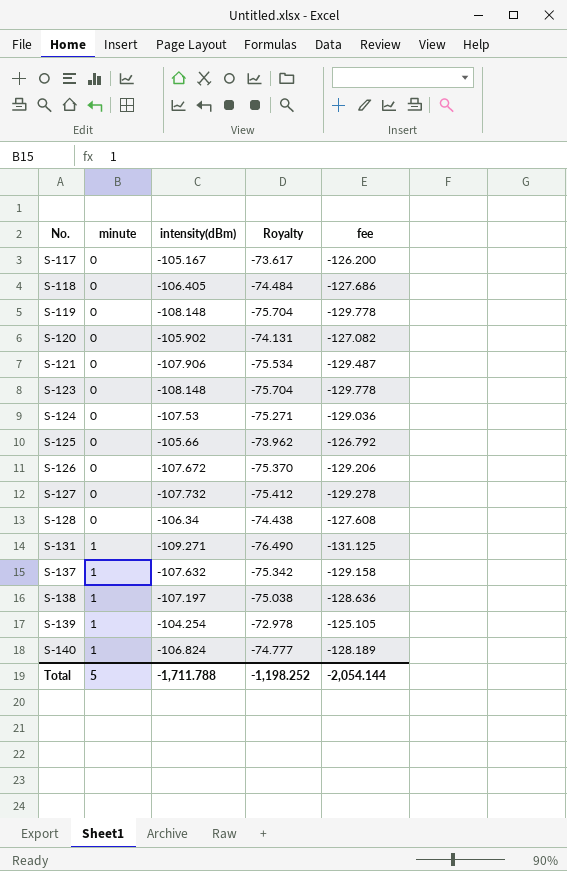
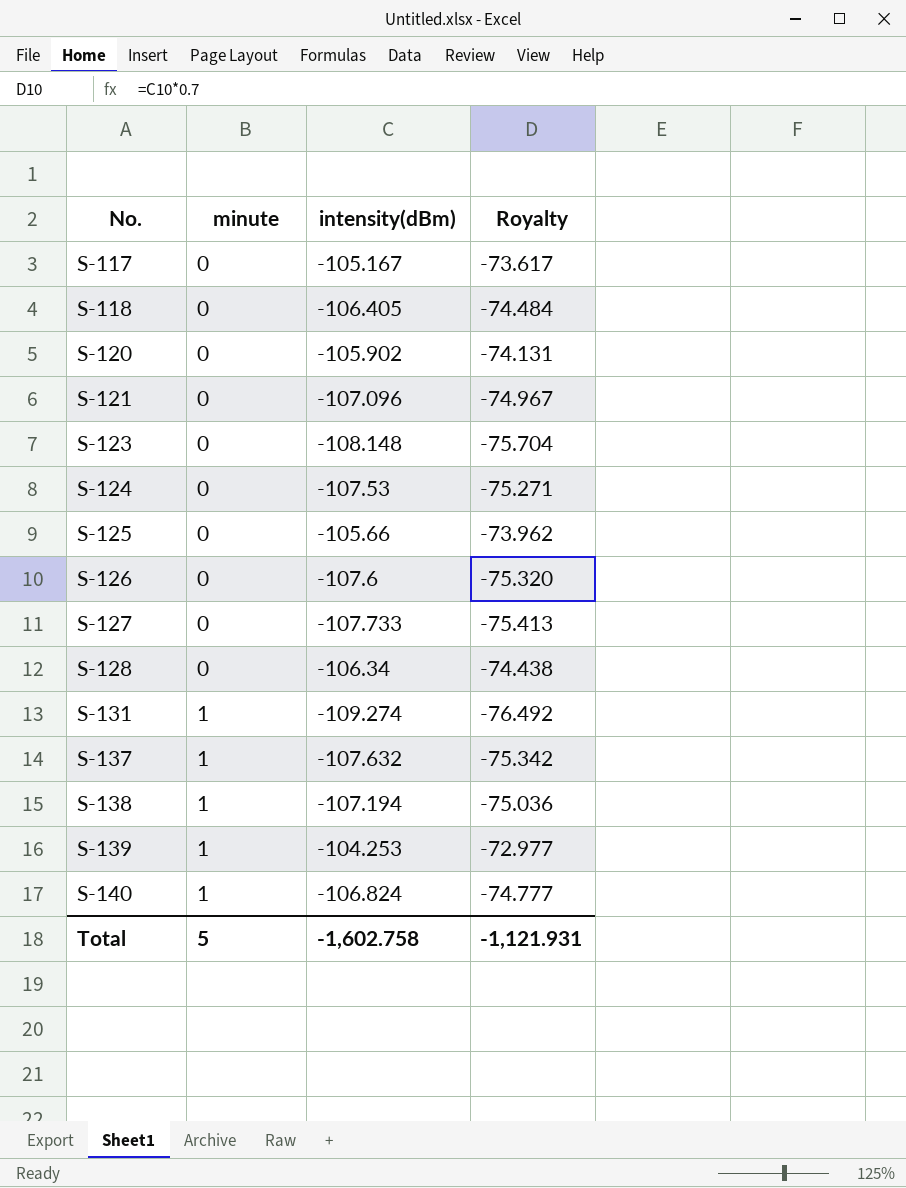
column fee | formula: [intensity(dBm)] * 1.2 -> none
row S-119: 0 | -108.148 | -75.704 | -129.778 -> none
S-121 | intensity(dBm): -107.906 -> -107.096
S-121 | Royalty: -75.534 -> -74.967
S-126 | intensity(dBm): -107.672 -> -107.6
S-126 | Royalty: -75.370 -> -75.320
S-127 | intensity(dBm): -107.732 -> -107.733
S-127 | Royalty: -75.412 -> -75.413
S-131 | intensity(dBm): -109.271 -> -109.274
S-131 | Royalty: -76.490 -> -76.492
S-138 | intensity(dBm): -107.197 -> -107.194
S-138 | Royalty: -75.038 -> -75.036
S-139 | intensity(dBm): -104.254 -> -104.253
S-139 | Royalty: -72.978 -> -72.977
Total | intensity(dBm): -1,711.788 -> -1,602.758
Total | Royalty: -1,198.252 -> -1,121.931

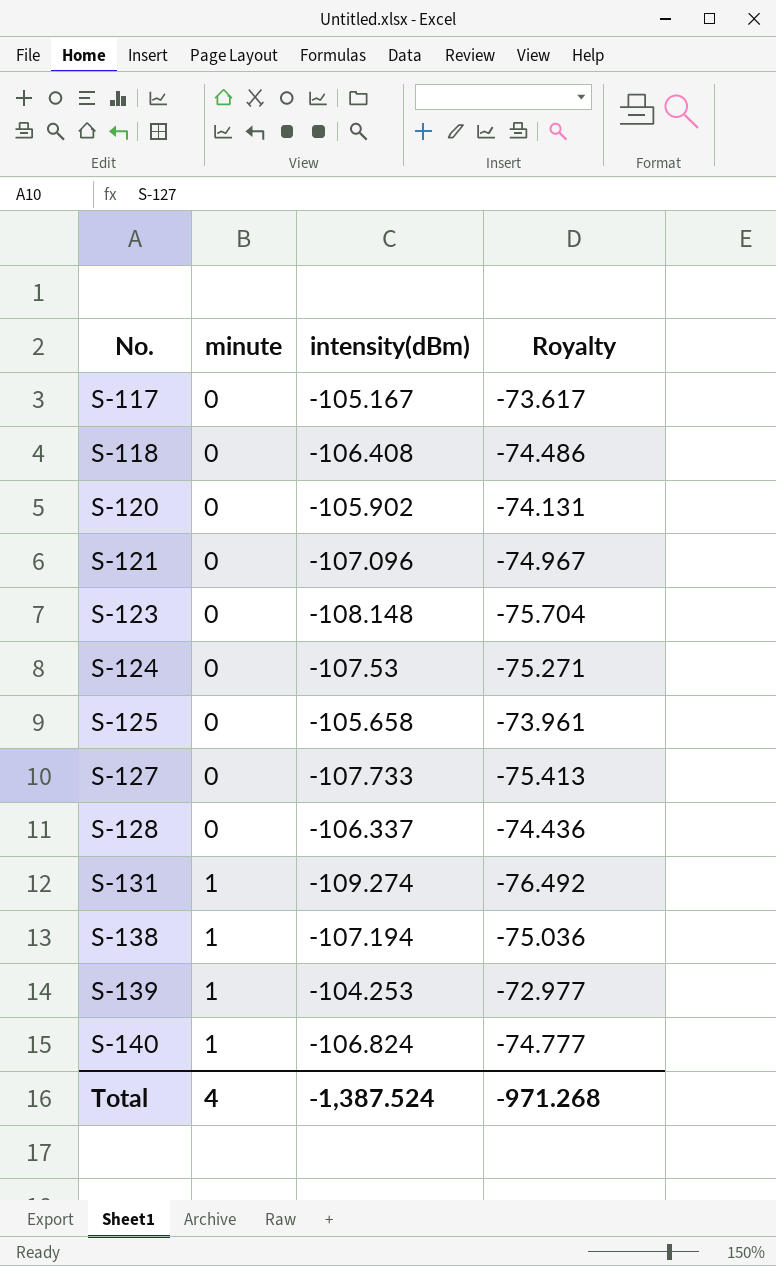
row S-126: 0 | -107.6 | -75.320 -> none
row S-137: 1 | -107.632 | -75.342 -> none
S-118 | intensity(dBm): -106.405 -> -106.408
S-118 | Royalty: -74.484 -> -74.486
S-125 | intensity(dBm): -105.66 -> -105.658
S-125 | Royalty: -73.962 -> -73.961
S-128 | intensity(dBm): -106.34 -> -106.337
S-128 | Royalty: -74.438 -> -74.436
Total | minute: 5 -> 4
Total | intensity(dBm): -1,602.758 -> -1,387.524
Total | Royalty: -1,121.931 -> -971.268

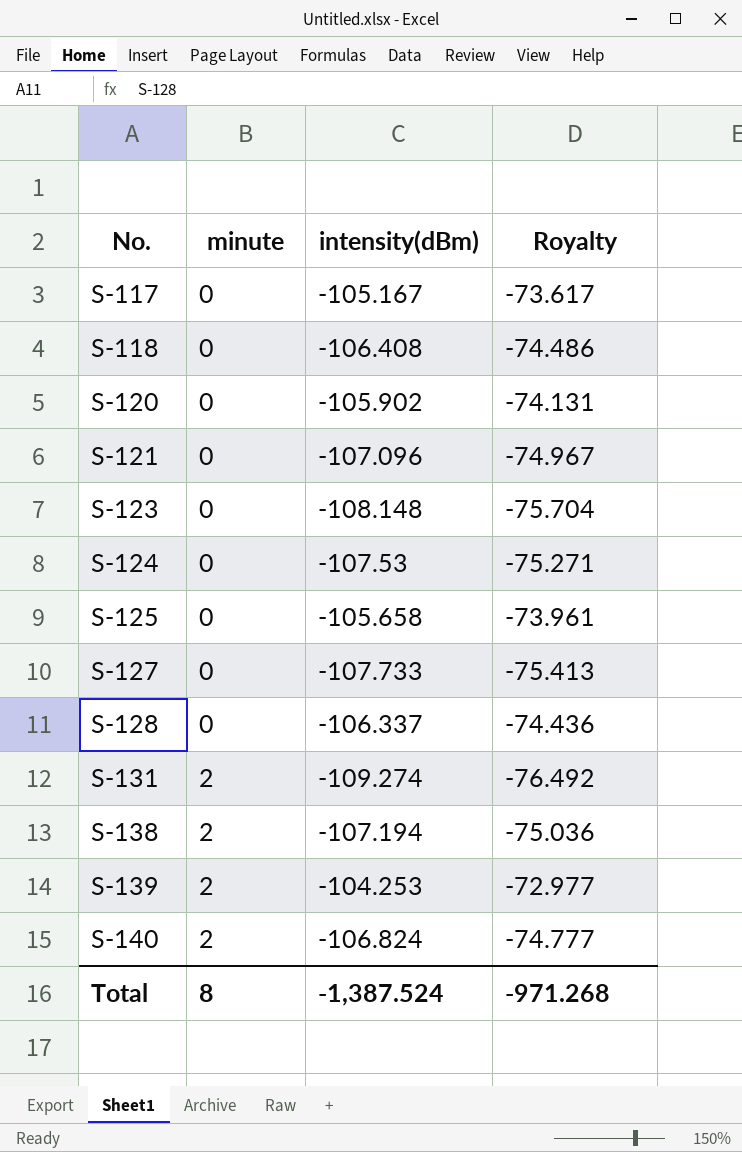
S-131 | minute: 1 -> 2
S-138 | minute: 1 -> 2
S-139 | minute: 1 -> 2
S-140 | minute: 1 -> 2
Total | minute: 4 -> 8

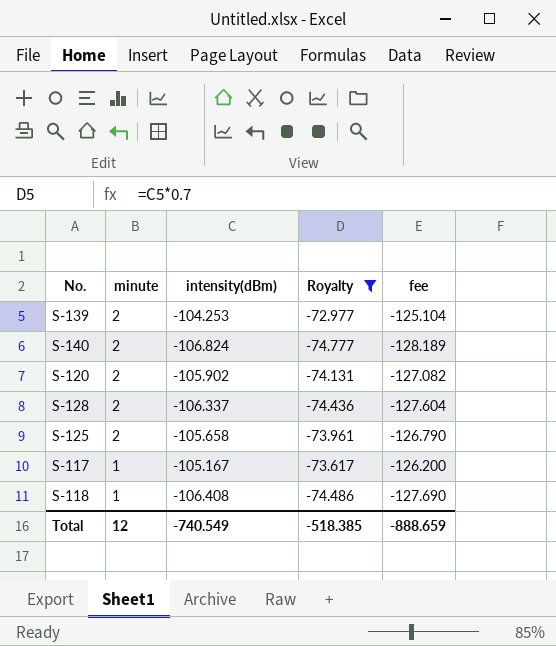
filter: none -> Royalty >= -74.777
row order: No. ascending -> minute descending
column fee | formula: none -> [intensity(dBm)] * 1.2
S-120 | minute: 0 -> 2
S-128 | minute: 0 -> 2
S-125 | minute: 0 -> 2
S-117 | minute: 0 -> 1
S-118 | minute: 0 -> 1
Total | minute: 8 -> 12
Total | intensity(dBm): -1,387.524 -> -740.549
Total | Royalty: -971.268 -> -518.385

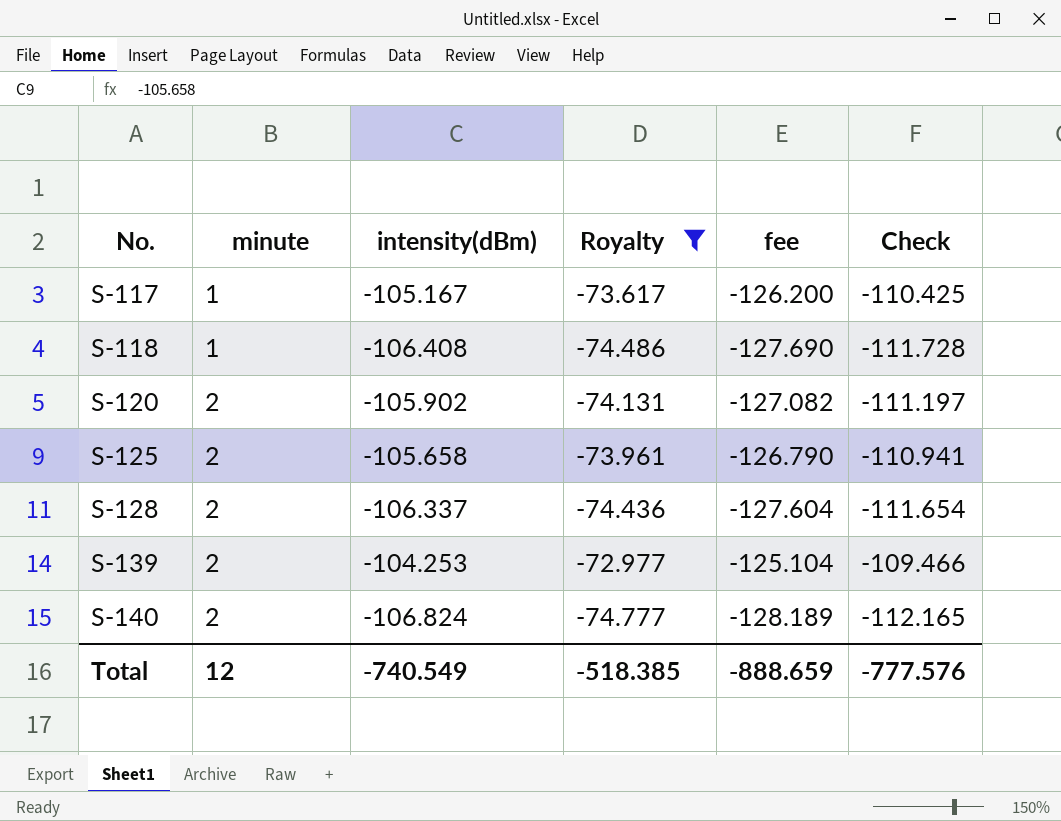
row order: minute descending -> No. ascending
column Check | formula: none -> [intensity(dBm)] * 1.05

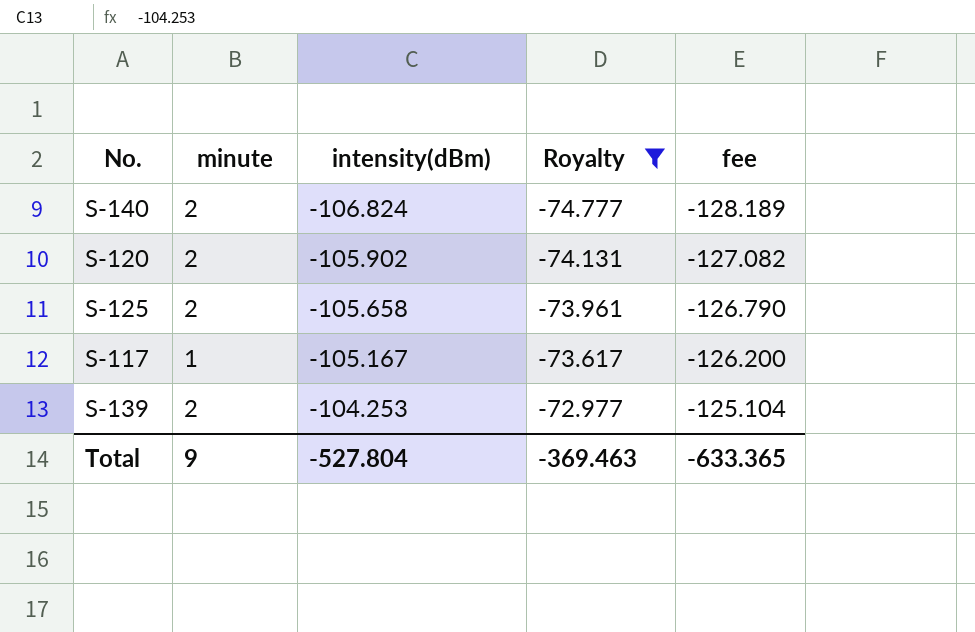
row order: No. ascending -> intensity(dBm) ascending
column Check | formula: [intensity(dBm)] * 1.05 -> none
row S-118: 1 | -106.408 | -74.486 | -127.690 | -111.728 -> none
row S-128: 2 | -106.337 | -74.436 | -127.604 | -111.654 -> none
Total | minute: 12 -> 9
Total | intensity(dBm): -740.549 -> -527.804
Total | Royalty: -518.385 -> -369.463
Total | fee: -888.659 -> -633.365

